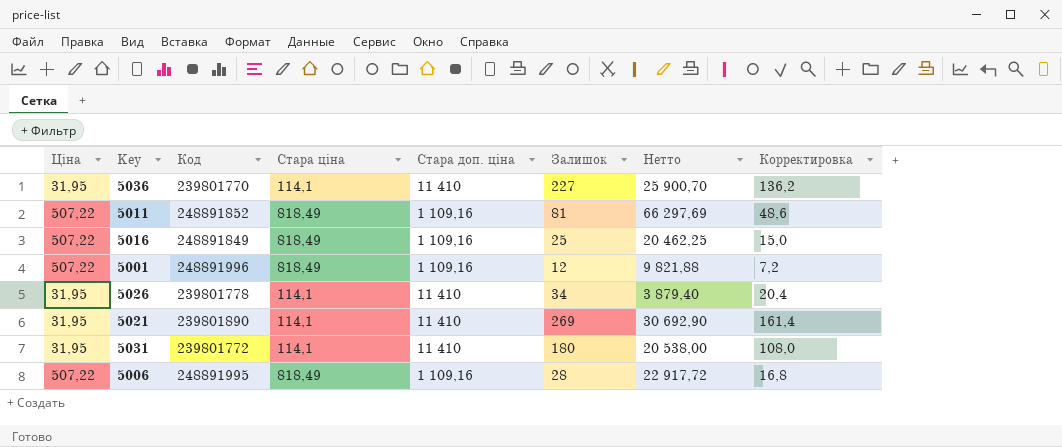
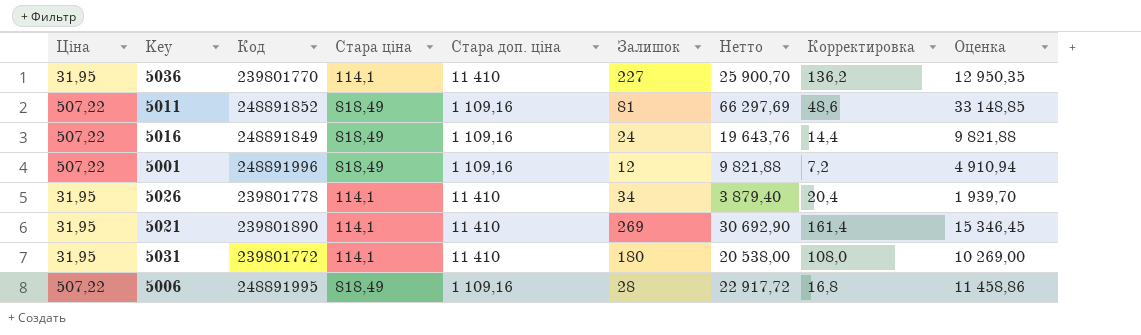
column Оценка | formula: none -> [Нетто] * 0,5
5016 | Залишок: 25 -> 24
5016 | Нетто: 20 462,25 -> 19 643,76
5016 | Корректировка: 15,0 -> 14,4

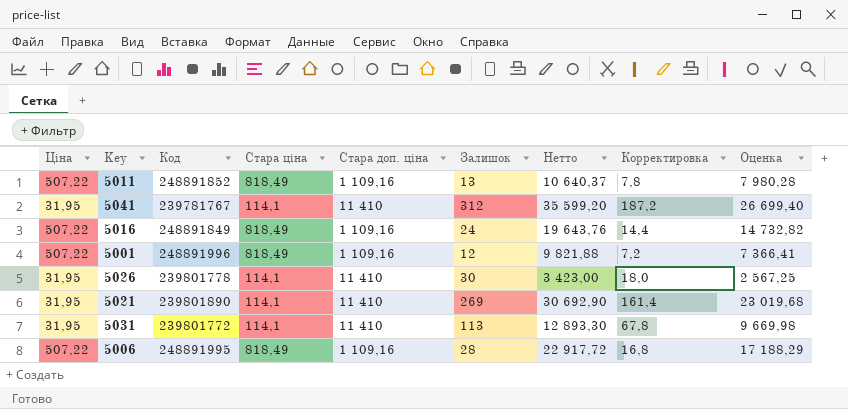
column Оценка | formula: [Нетто] * 0,5 -> [Нетто] * 0,75
row 5036: 31,95 | 239801770 | 114,1 | 11 410 | 227 | 25 900,70 | 136,2 | 12 950,35 -> none
5011 | Залишок: 81 -> 13
5011 | Нетто: 66 297,69 -> 10 640,37
5011 | Корректировка: 48,6 -> 7,8
row 5041: none -> 31,95 | 239781767 | 114,1 | 11 410 | 312 | 35 599,20 | 187,2 | 26 699,40
5026 | Залишок: 34 -> 30
5026 | Нетто: 3 879,40 -> 3 423,00
5026 | Корректировка: 20,4 -> 18,0
5031 | Залишок: 180 -> 113
5031 | Нетто: 20 538,00 -> 12 893,30
5031 | Корректировка: 108,0 -> 67,8

